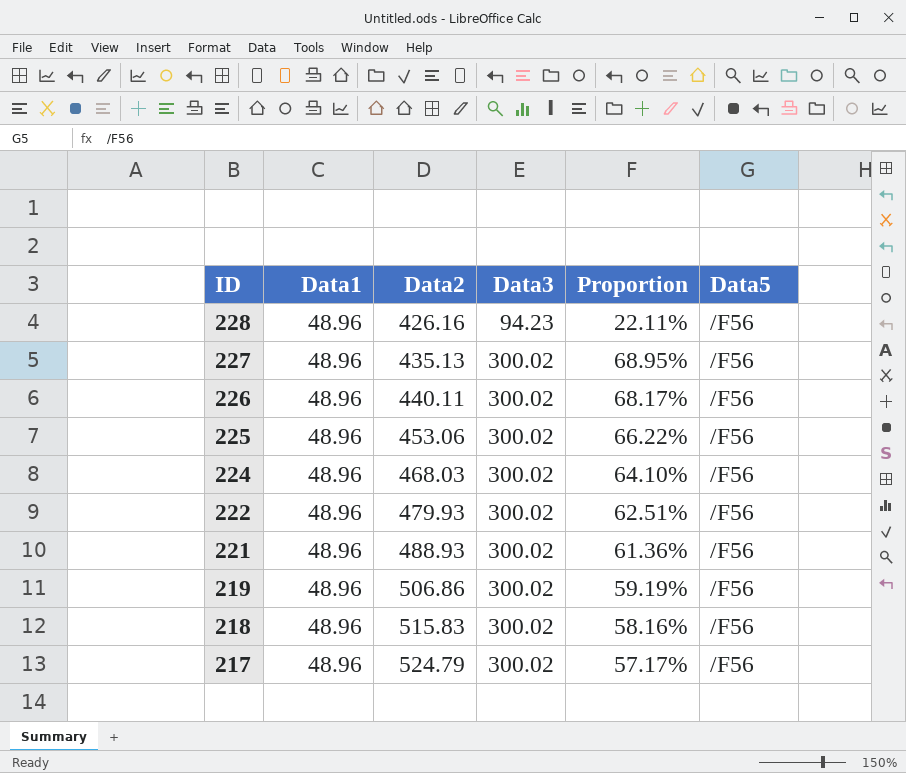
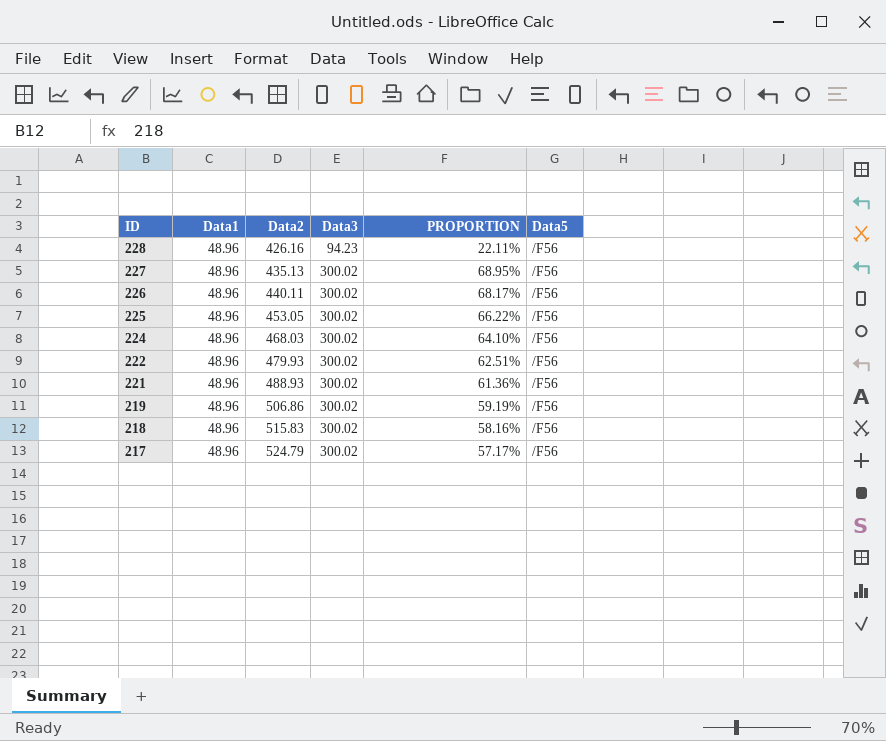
column name: Proportion -> PROPORTION
225 | Data2: 453.06 -> 453.05

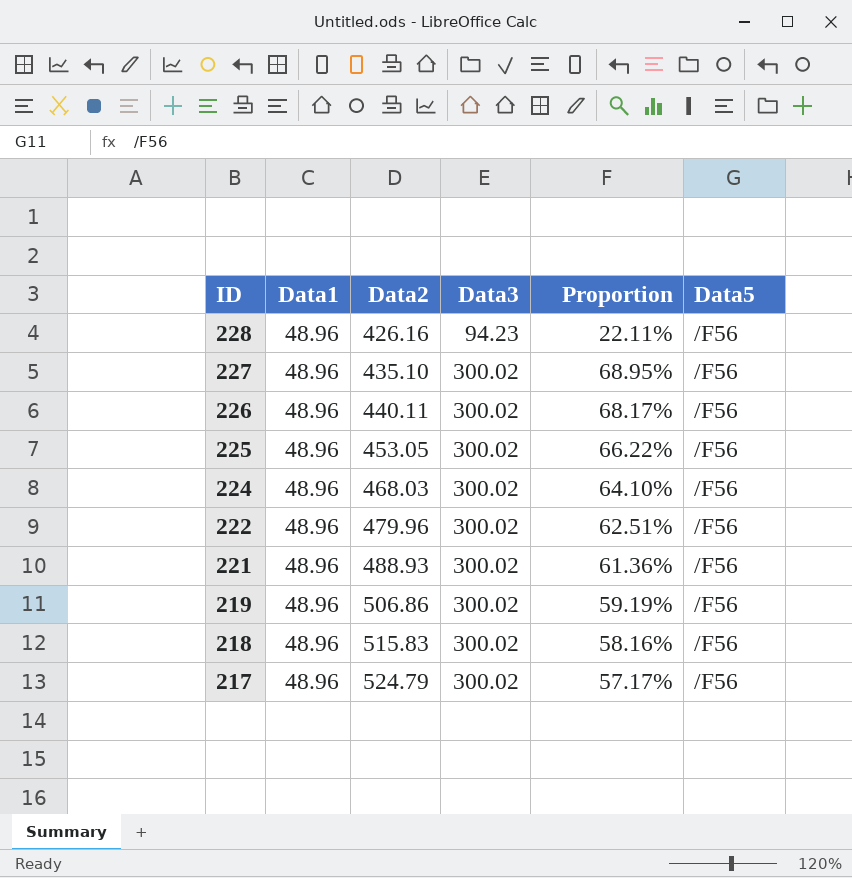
column name: PROPORTION -> Proportion
227 | Data2: 435.13 -> 435.10
222 | Data2: 479.93 -> 479.96

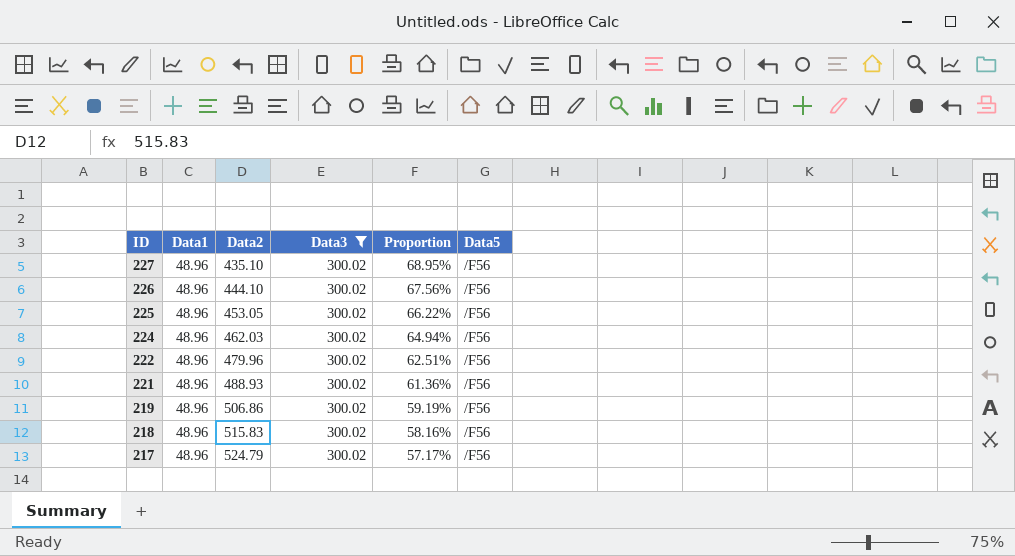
filter: none -> Data3 = 300.02
226 | Data2: 440.11 -> 444.10
226 | Proportion: 68.17% -> 67.56%
224 | Data2: 468.03 -> 462.03
224 | Proportion: 64.10% -> 64.94%

